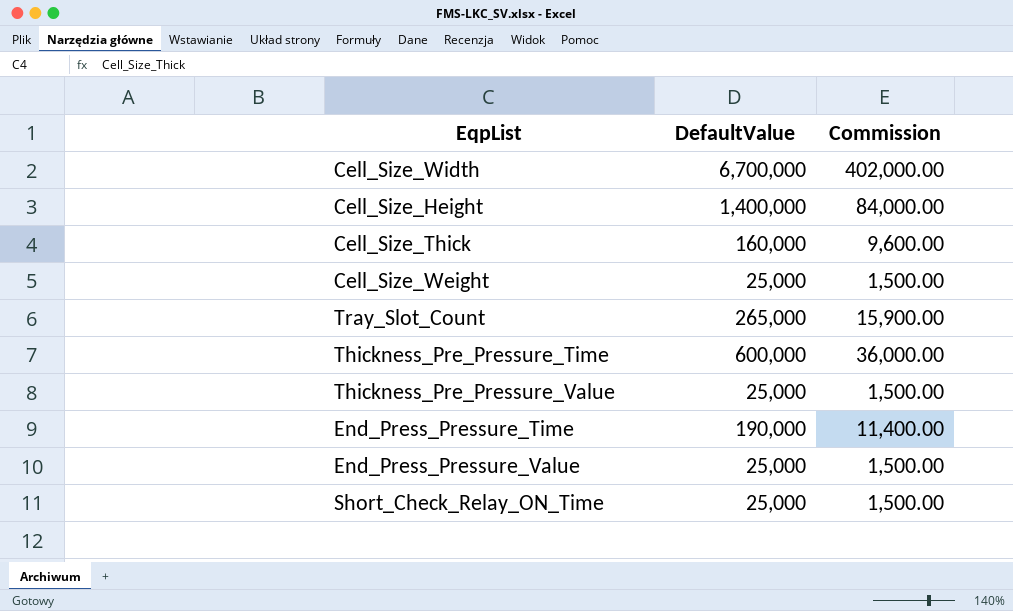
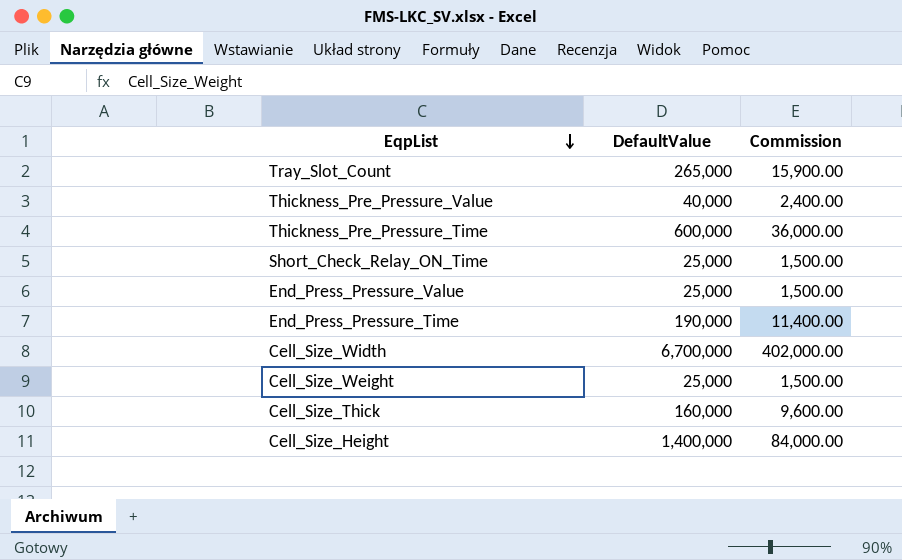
row order: none -> EqpList descending
Thickness_Pre_Pressure_Value | DefaultValue: 25,000 -> 40,000
Thickness_Pre_Pressure_Value | Commission: 1,500.00 -> 2,400.00

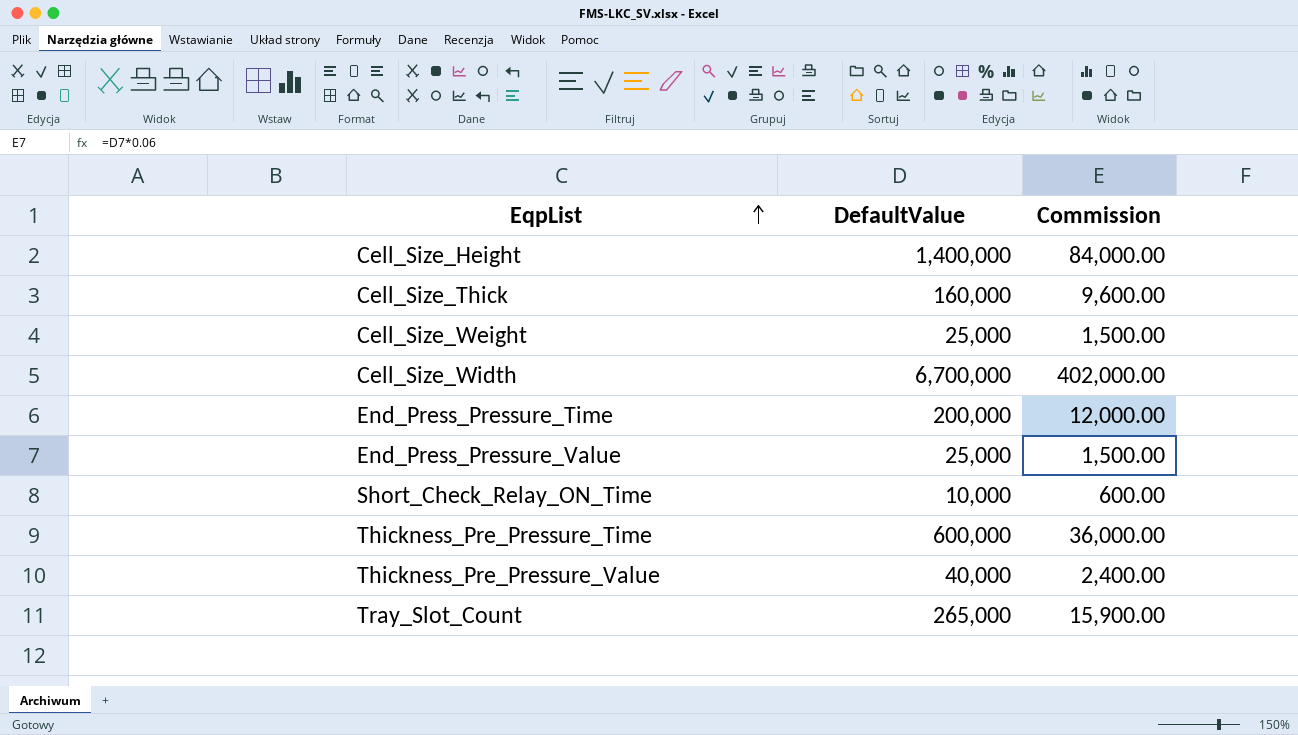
row order: EqpList descending -> EqpList ascending
End_Press_Pressure_Time | DefaultValue: 190,000 -> 200,000
End_Press_Pressure_Time | Commission: 11,400.00 -> 12,000.00
Short_Check_Relay_ON_Time | DefaultValue: 25,000 -> 10,000
Short_Check_Relay_ON_Time | Commission: 1,500.00 -> 600.00

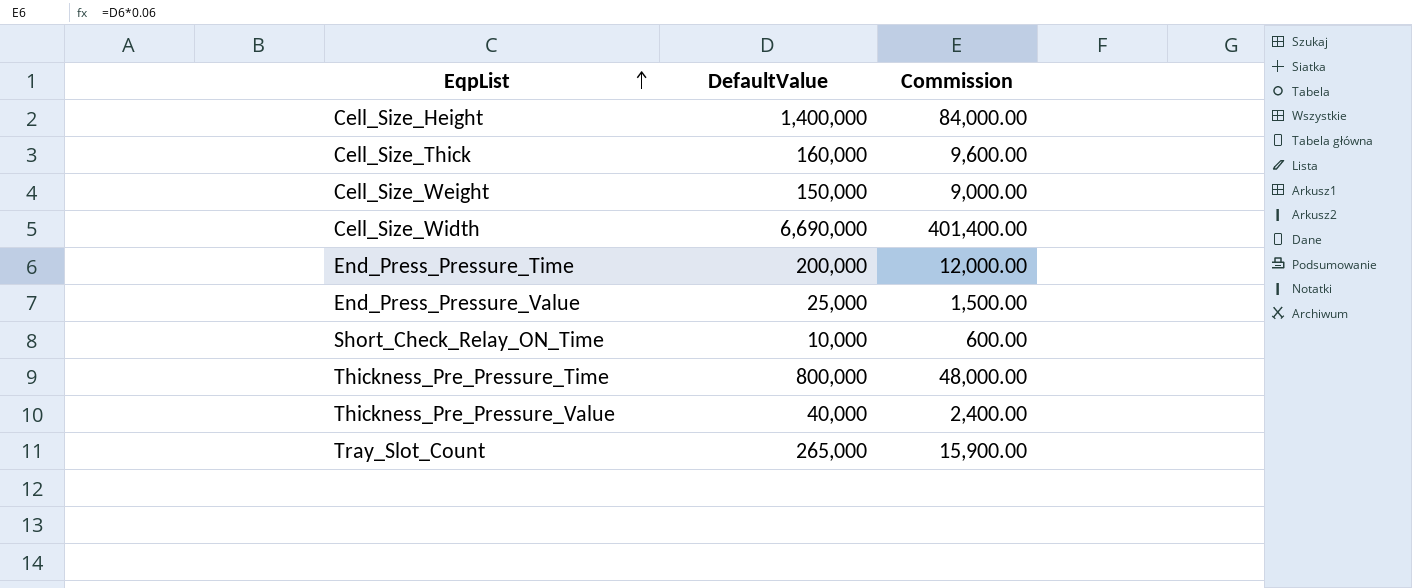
Cell_Size_Weight | DefaultValue: 25,000 -> 150,000
Cell_Size_Weight | Commission: 1,500.00 -> 9,000.00
Cell_Size_Width | DefaultValue: 6,700,000 -> 6,690,000
Cell_Size_Width | Commission: 402,000.00 -> 401,400.00
Thickness_Pre_Pressure_Time | DefaultValue: 600,000 -> 800,000
Thickness_Pre_Pressure_Time | Commission: 36,000.00 -> 48,000.00

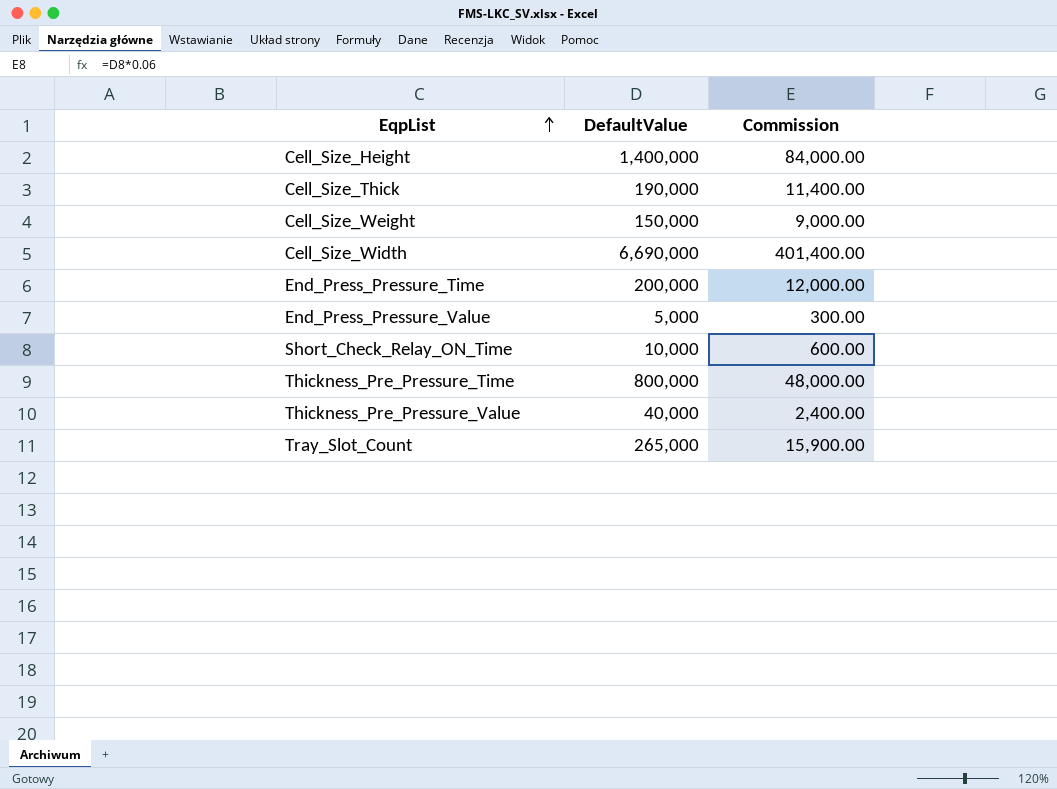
Cell_Size_Thick | DefaultValue: 160,000 -> 190,000
Cell_Size_Thick | Commission: 9,600.00 -> 11,400.00
End_Press_Pressure_Value | DefaultValue: 25,000 -> 5,000
End_Press_Pressure_Value | Commission: 1,500.00 -> 300.00

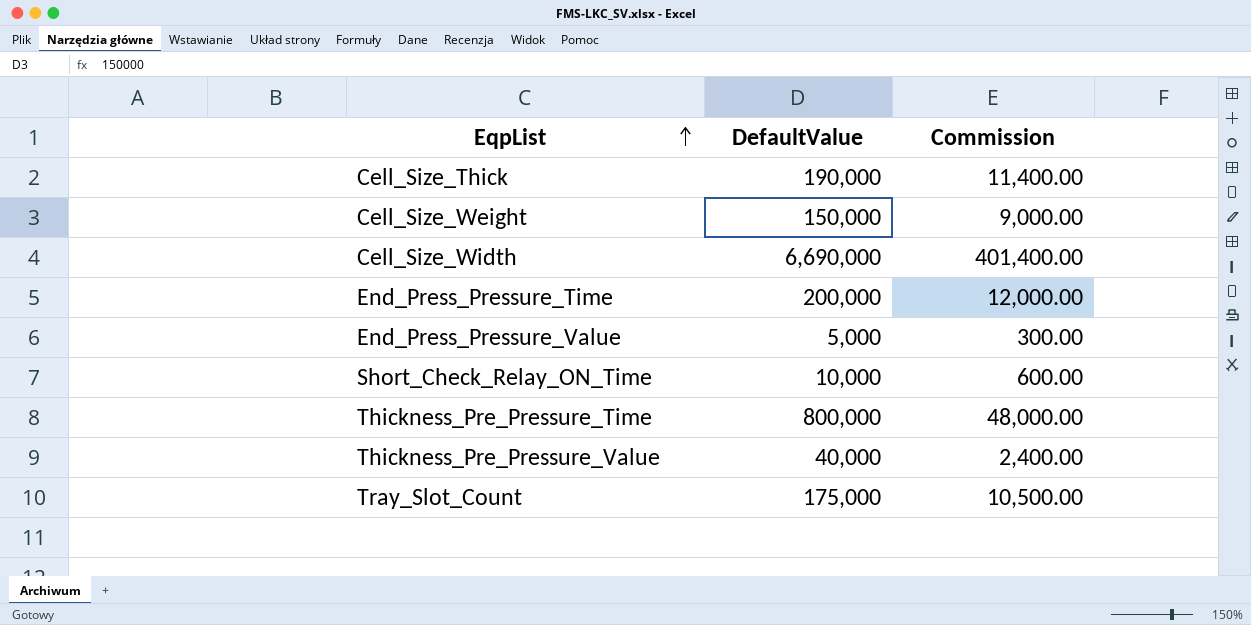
row Cell_Size_Height: 1,400,000 | 84,000.00 -> none
Tray_Slot_Count | DefaultValue: 265,000 -> 175,000
Tray_Slot_Count | Commission: 15,900.00 -> 10,500.00

